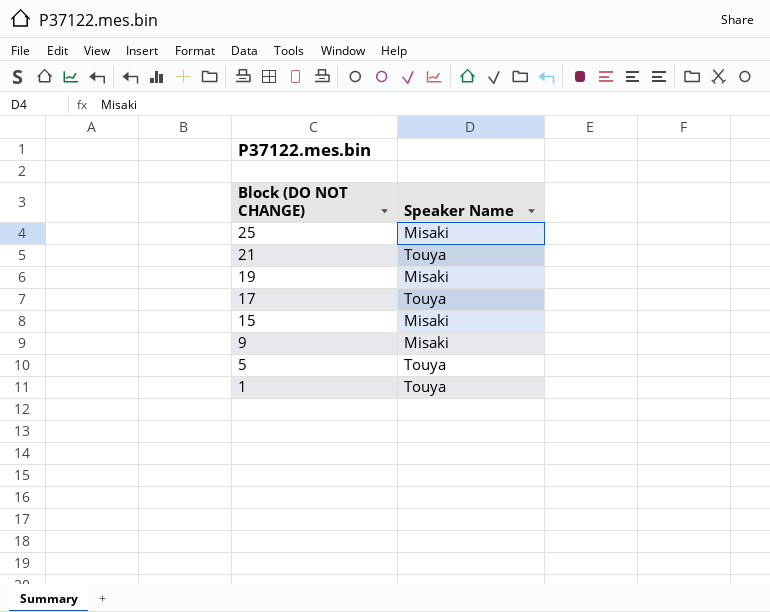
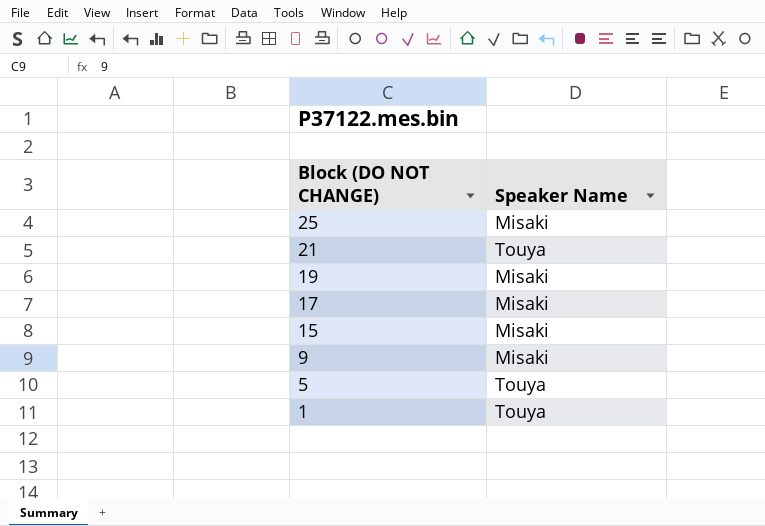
17 | Speaker Name: Touya -> Misaki

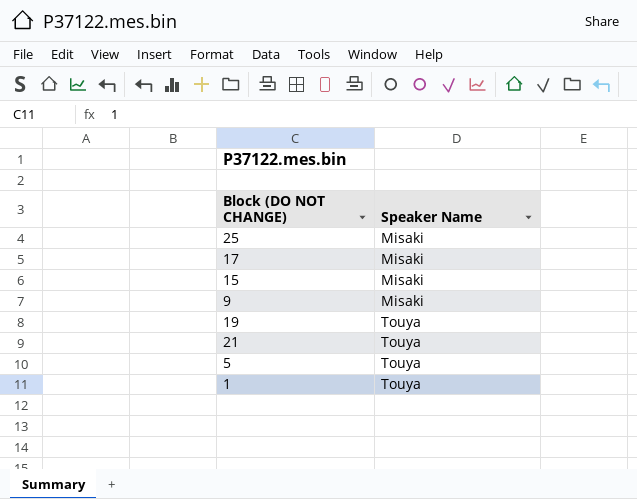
row order: Block (DO NOT CHANGE) descending -> Speaker Name ascending
19 | Speaker Name: Misaki -> Touya

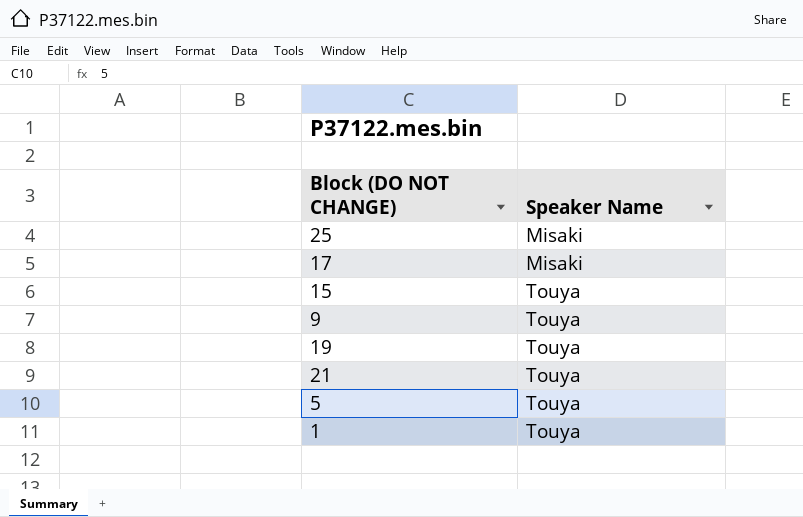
15 | Speaker Name: Misaki -> Touya
9 | Speaker Name: Misaki -> Touya

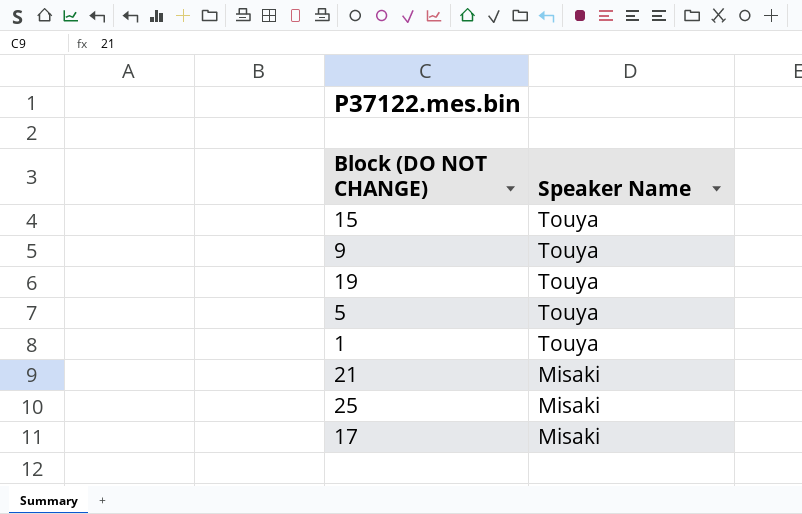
row order: Speaker Name ascending -> Speaker Name descending
21 | Speaker Name: Touya -> Misaki

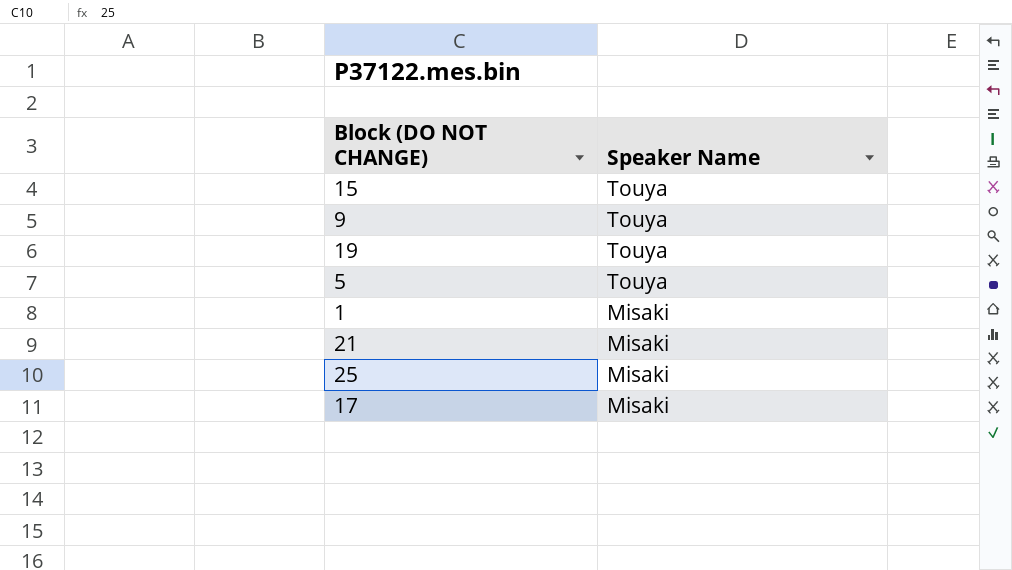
1 | Speaker Name: Touya -> Misaki

